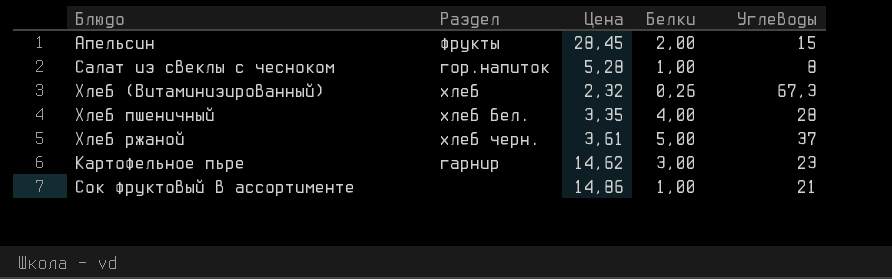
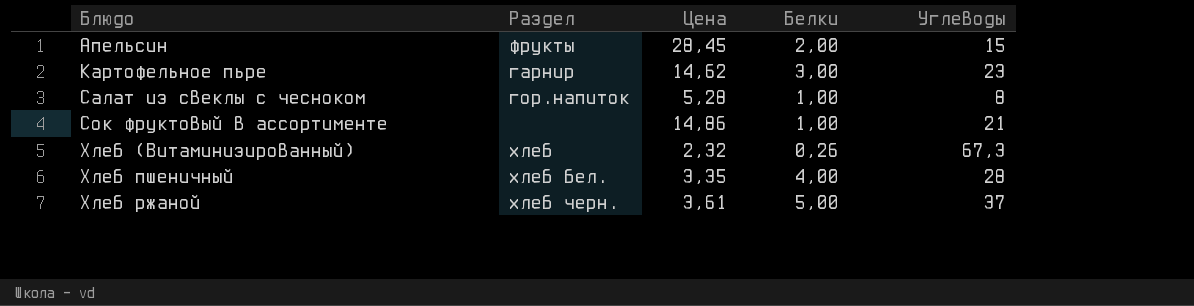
row order: none -> Блюдо ascending

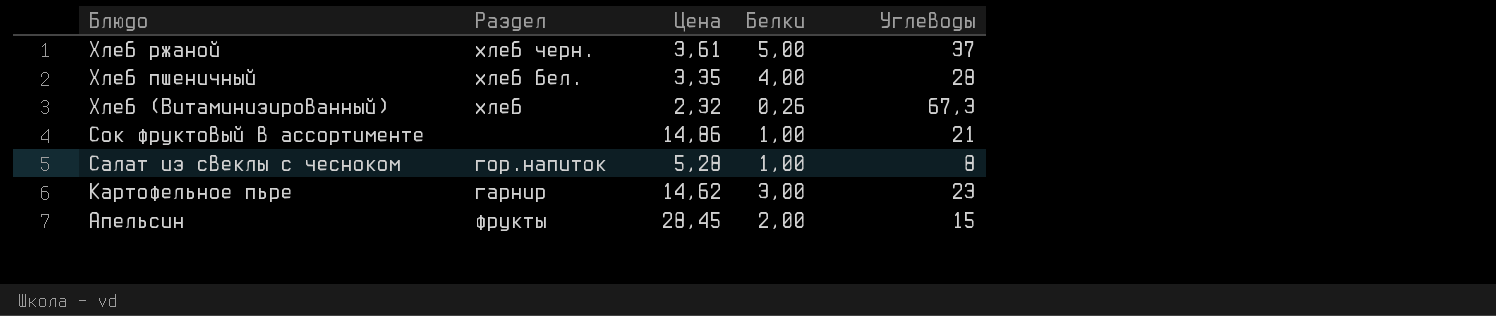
row order: Блюдо ascending -> Блюдо descending

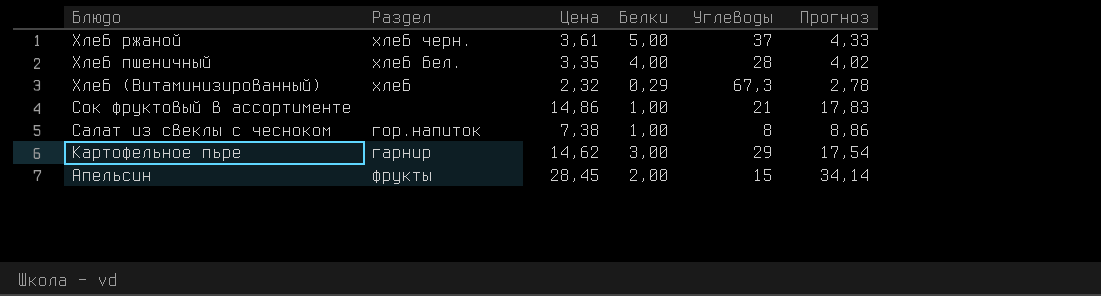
column Прогноз | formula: none -> [Цена] * 1,2
Хлеб (Витаминизированный) | Белки: 0,26 -> 0,29
Салат из свеклы с чесноком | Цена: 5,28 -> 7,38
Картофельное пьре | Углеводы: 23 -> 29

